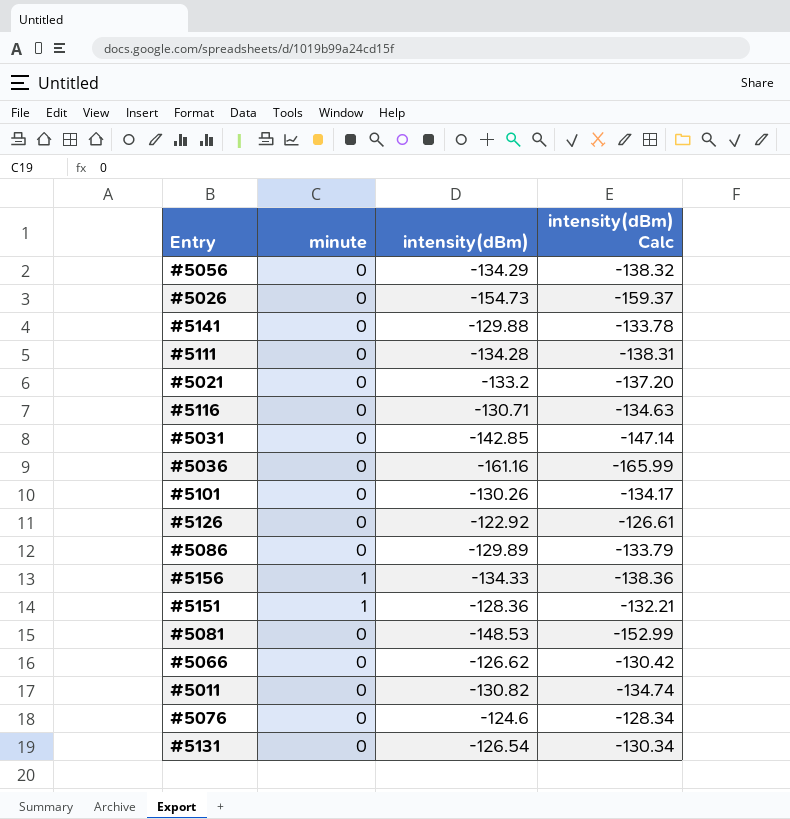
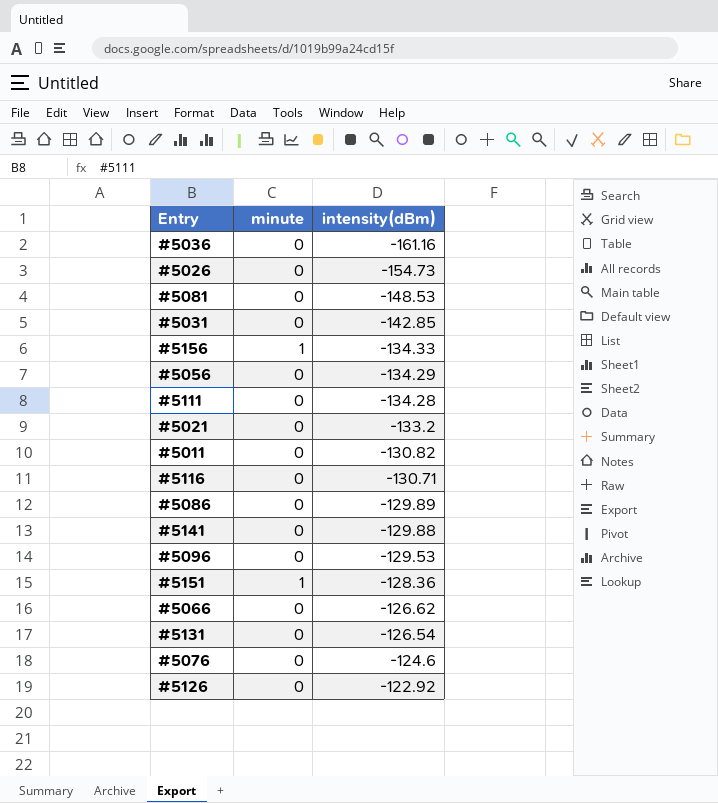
row order: none -> intensity(dBm) ascending
column intensity(dBm) Calc | formula: [intensity(dBm)] * 1.03 -> none
row #5101: 0 | -130.26 | -134.17 -> none
row #5096: none -> 0 | -129.53

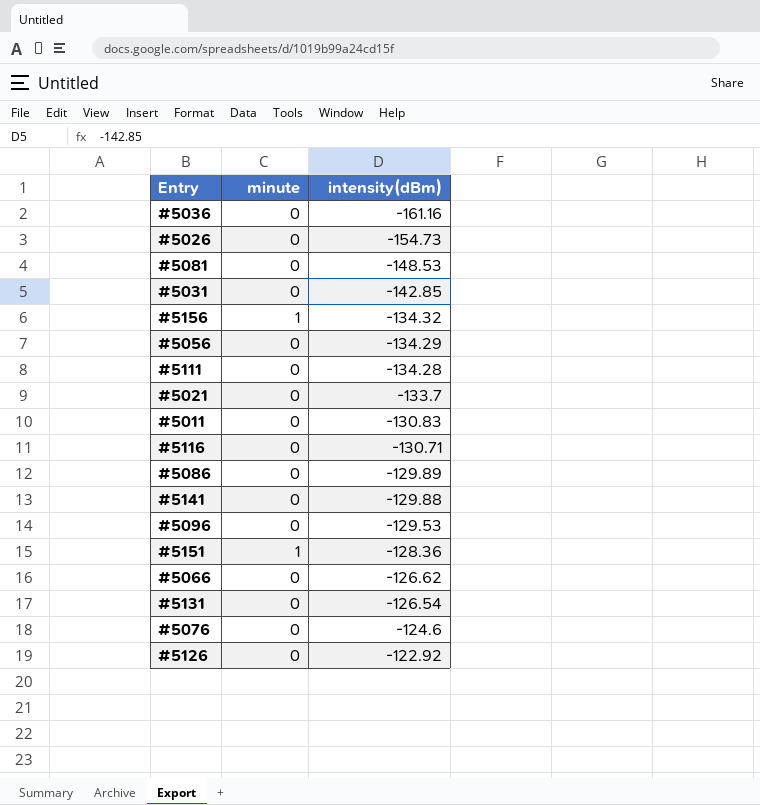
#5156 | intensity(dBm): -134.33 -> -134.32
#5021 | intensity(dBm): -133.2 -> -133.7
#5011 | intensity(dBm): -130.82 -> -130.83

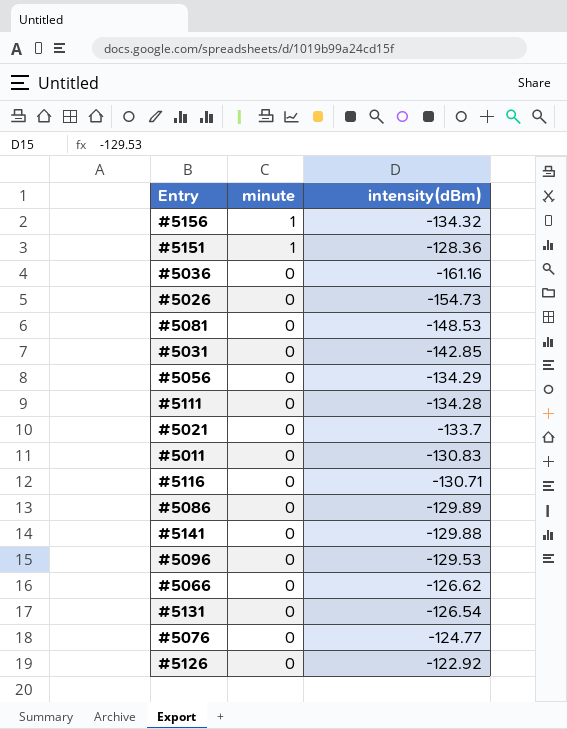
row order: intensity(dBm) ascending -> minute descending
#5076 | intensity(dBm): -124.6 -> -124.77

